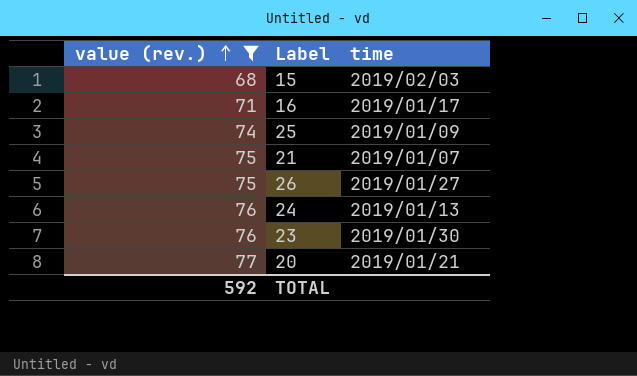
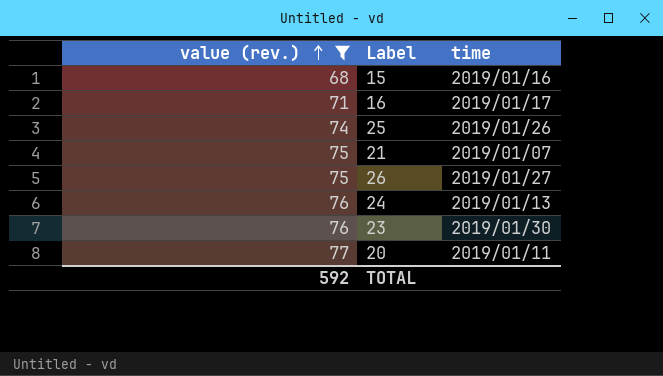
15 | time: 2019/02/03 -> 2019/01/16
25 | time: 2019/01/09 -> 2019/01/26
20 | time: 2019/01/21 -> 2019/01/11

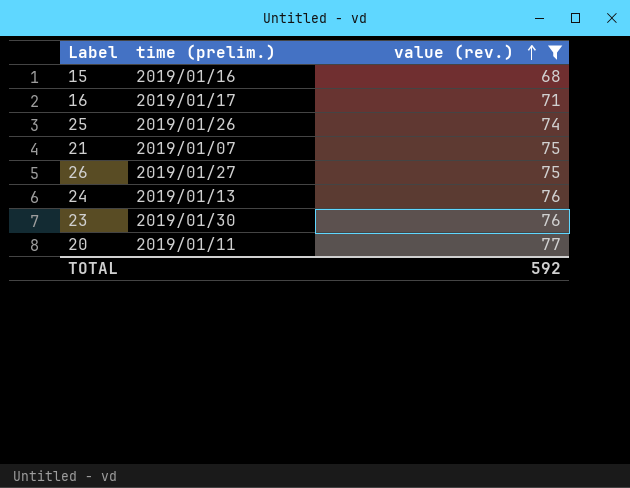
column name: time -> time (prelim.)
column value (rev.) | position: 1 -> 3

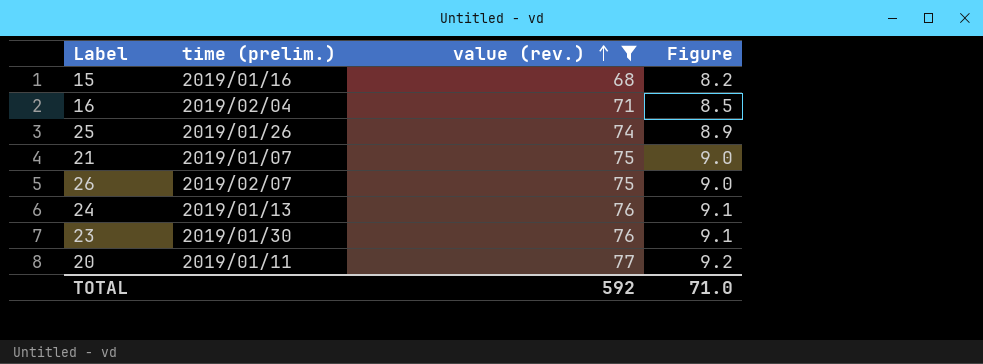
column Figure | formula: none -> [value (rev.)] * 0.12
16 | time (prelim.): 2019/01/17 -> 2019/02/04
26 | time (prelim.): 2019/01/27 -> 2019/02/07

